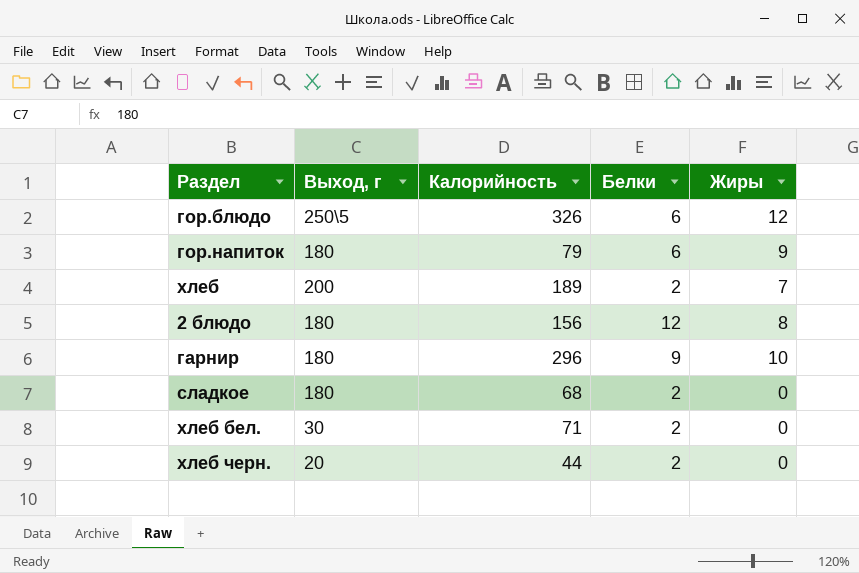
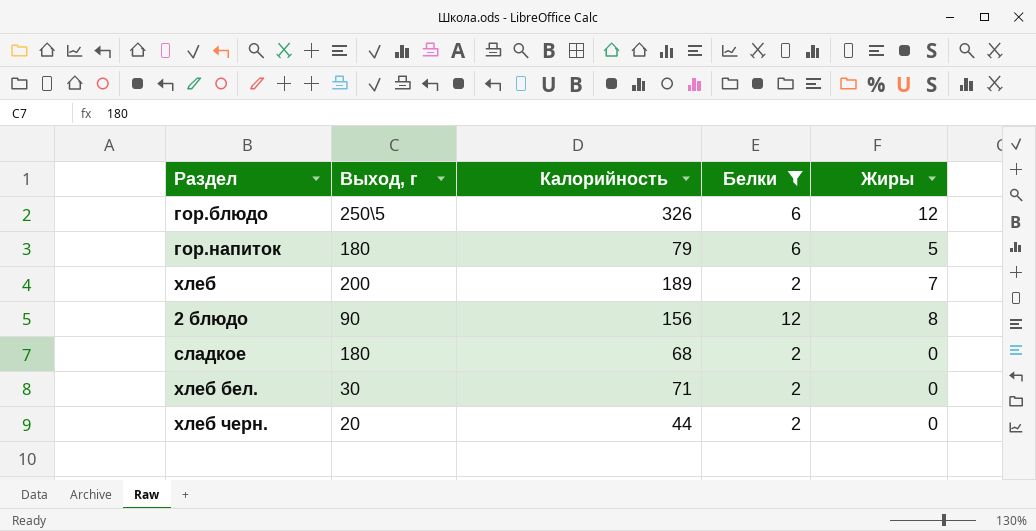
filter: none -> Белки != 9
гор.напиток | Жиры: 9 -> 5
2 блюдо | Выход, г: 180 -> 90

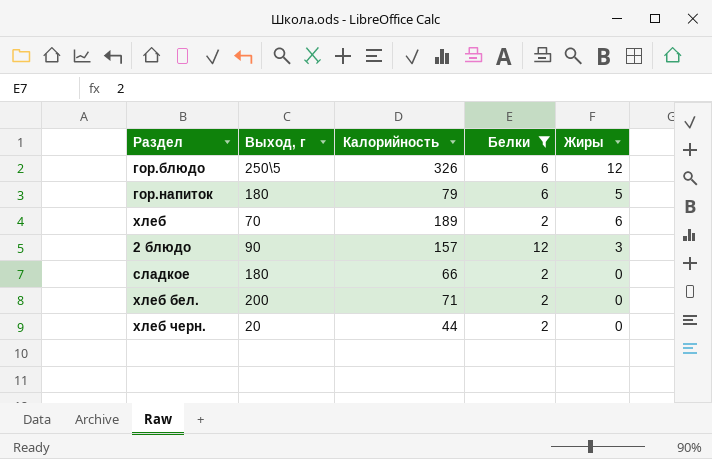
хлеб | Выход, г: 200 -> 70
хлеб | Жиры: 7 -> 6
2 блюдо | Калорийность: 156 -> 157
2 блюдо | Жиры: 8 -> 3
сладкое | Калорийность: 68 -> 66
хлеб бел. | Выход, г: 30 -> 200

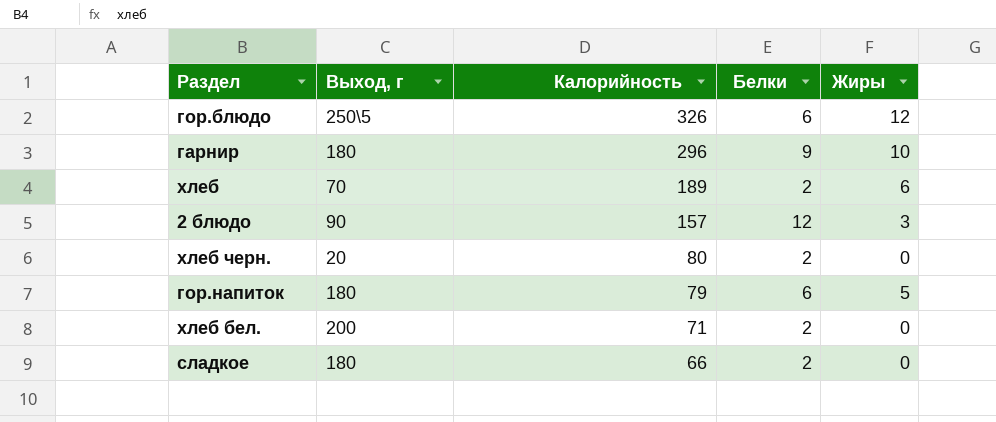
filter: Белки != 9 -> none
row order: none -> Калорийность descending
хлеб черн. | Калорийность: 44 -> 80

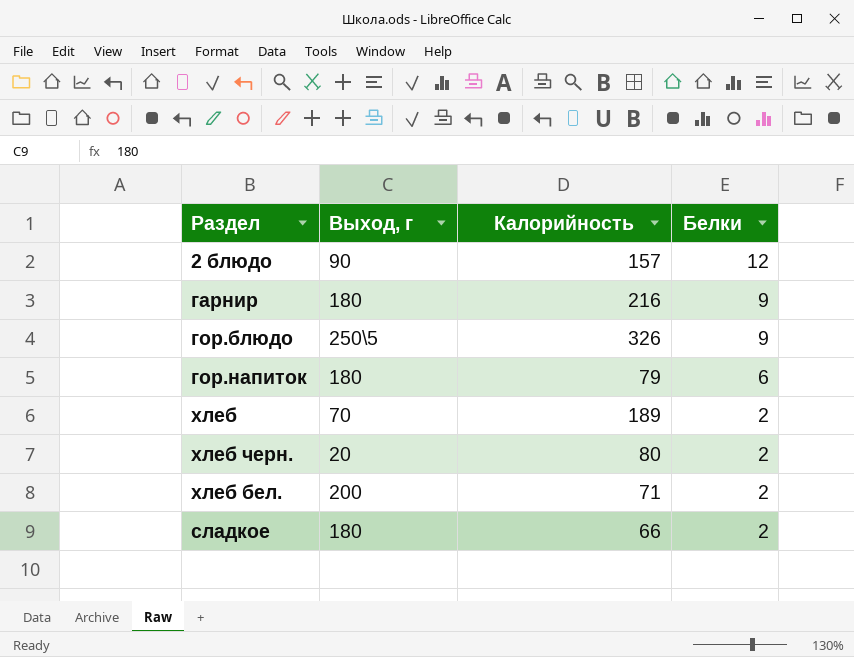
row order: Калорийность descending -> Белки descending
column Жиры | position: 5 -> none
гарнир | Калорийность: 296 -> 216
гор.блюдо | Белки: 6 -> 9

